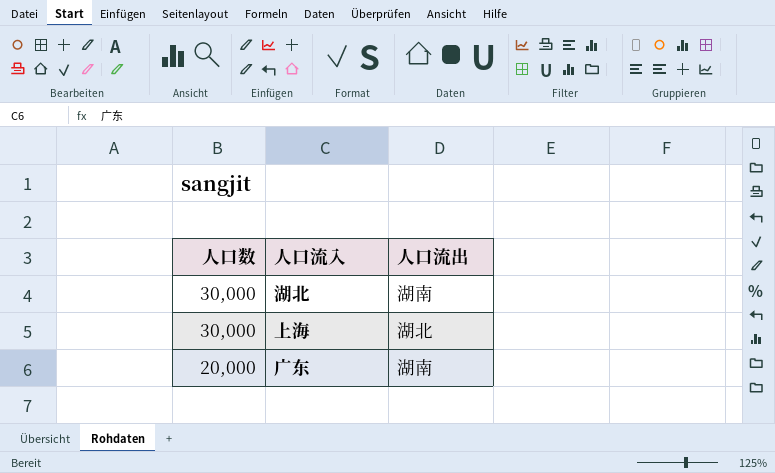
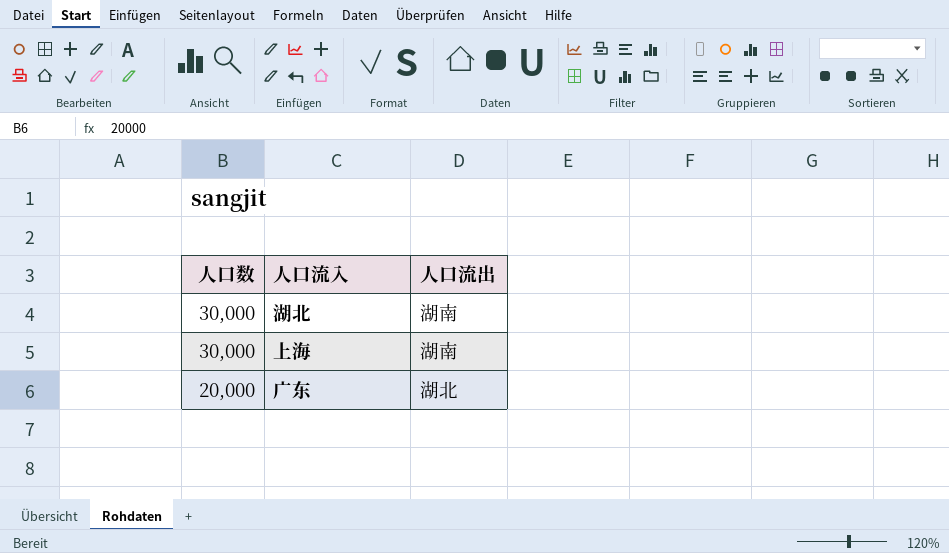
上海 | 人口流出: 湖北 -> 湖南
广东 | 人口流出: 湖南 -> 湖北

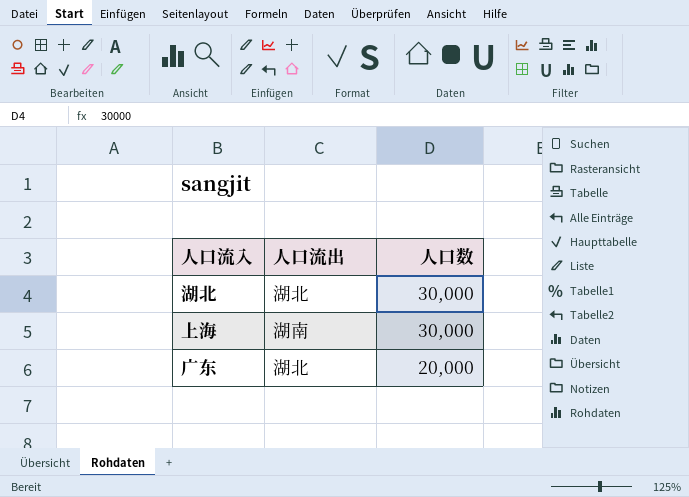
column 人口数 | position: 1 -> 3
湖北 | 人口流出: 湖南 -> 湖北

